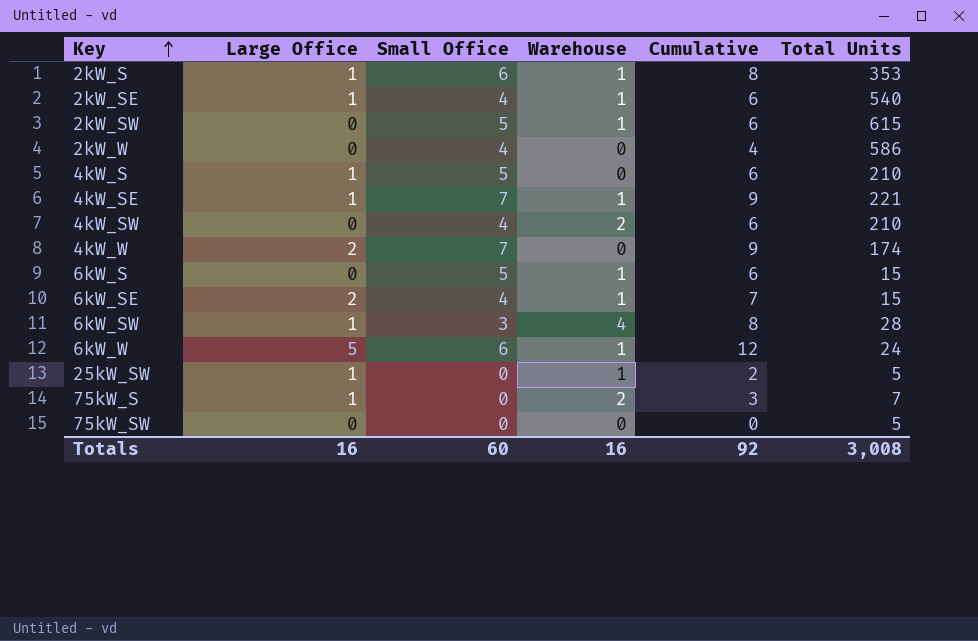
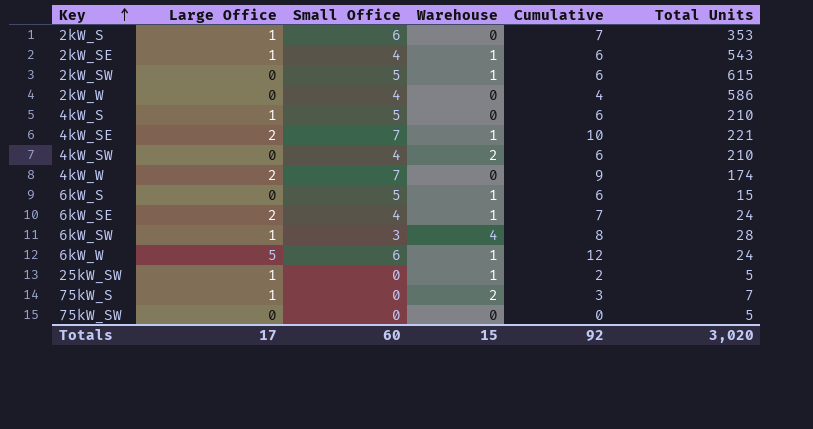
2kW_S | Warehouse: 1 -> 0
2kW_S | Cumulative: 8 -> 7
2kW_SE | Total Units: 540 -> 543
4kW_SE | Large Office: 1 -> 2
4kW_SE | Cumulative: 9 -> 10
6kW_SE | Total Units: 15 -> 24
Totals | Large Office: 16 -> 17
Totals | Warehouse: 16 -> 15
Totals | Total Units: 3,008 -> 3,020

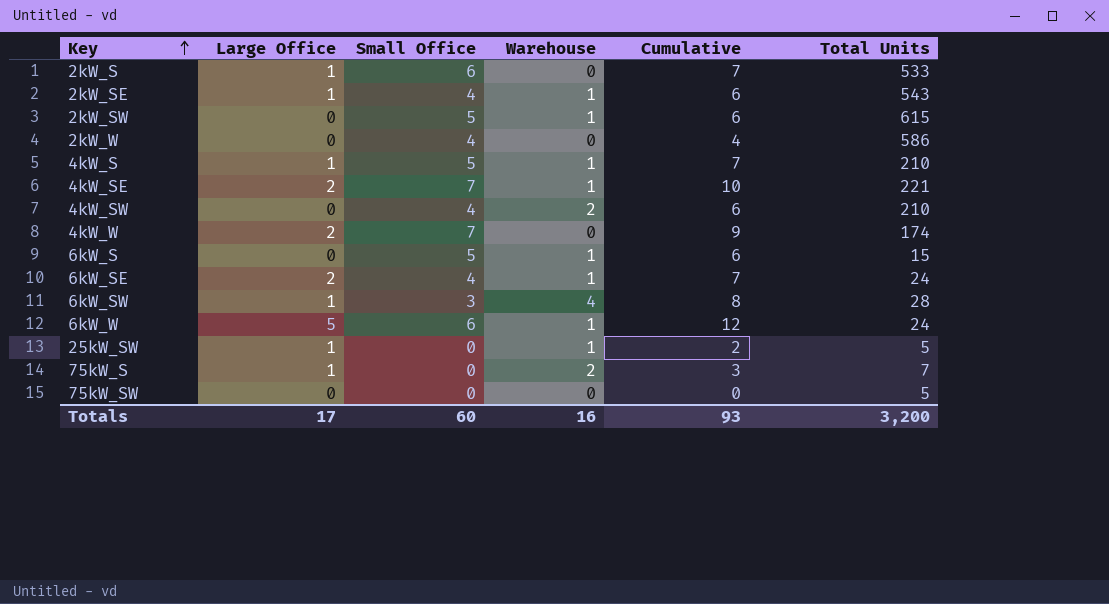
2kW_S | Total Units: 353 -> 533
4kW_S | Warehouse: 0 -> 1
4kW_S | Cumulative: 6 -> 7
Totals | Warehouse: 15 -> 16
Totals | Cumulative: 92 -> 93
Totals | Total Units: 3,020 -> 3,200

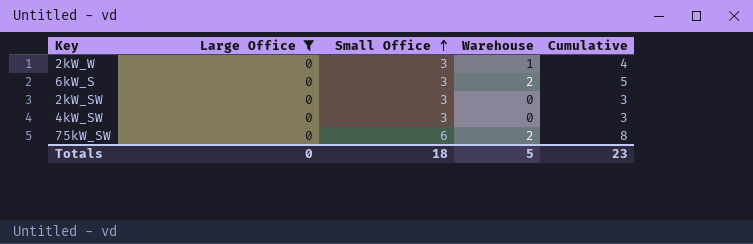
filter: none -> Large Office = 0
row order: Key ascending -> Small Office ascending
column Total Units | position: 6 -> none
2kW_W | Small Office: 4 -> 3
2kW_W | Warehouse: 0 -> 1
6kW_S | Small Office: 5 -> 3
6kW_S | Warehouse: 1 -> 2
6kW_S | Cumulative: 6 -> 5
2kW_SW | Small Office: 5 -> 3
2kW_SW | Warehouse: 1 -> 0
2kW_SW | Cumulative: 6 -> 3
4kW_SW | Small Office: 4 -> 3
4kW_SW | Warehouse: 2 -> 0
4kW_SW | Cumulative: 6 -> 3
75kW_SW | Small Office: 0 -> 6
75kW_SW | Warehouse: 0 -> 2
75kW_SW | Cumulative: 0 -> 8
Totals | Large Office: 17 -> 0
Totals | Small Office: 60 -> 18
Totals | Warehouse: 16 -> 5
Totals | Cumulative: 93 -> 23

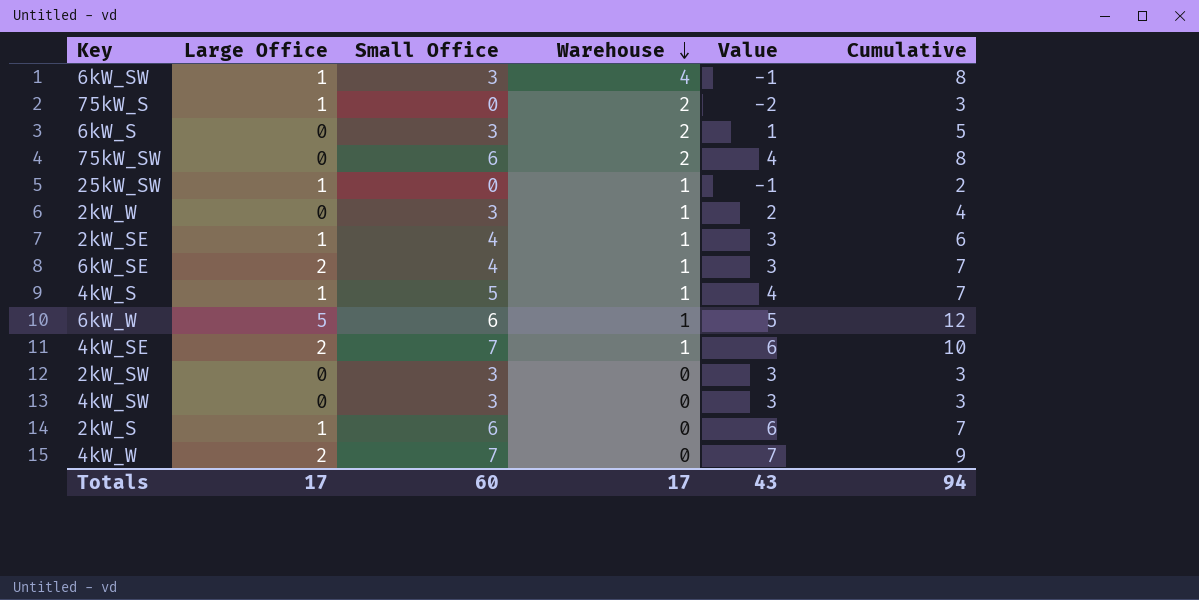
filter: Large Office = 0 -> none
row order: Small Office ascending -> Warehouse descending
column Value | formula: none -> [Small Office] - [Warehouse]
Totals | Large Office: 0 -> 17
Totals | Small Office: 18 -> 60
Totals | Warehouse: 5 -> 17
Totals | Cumulative: 23 -> 94

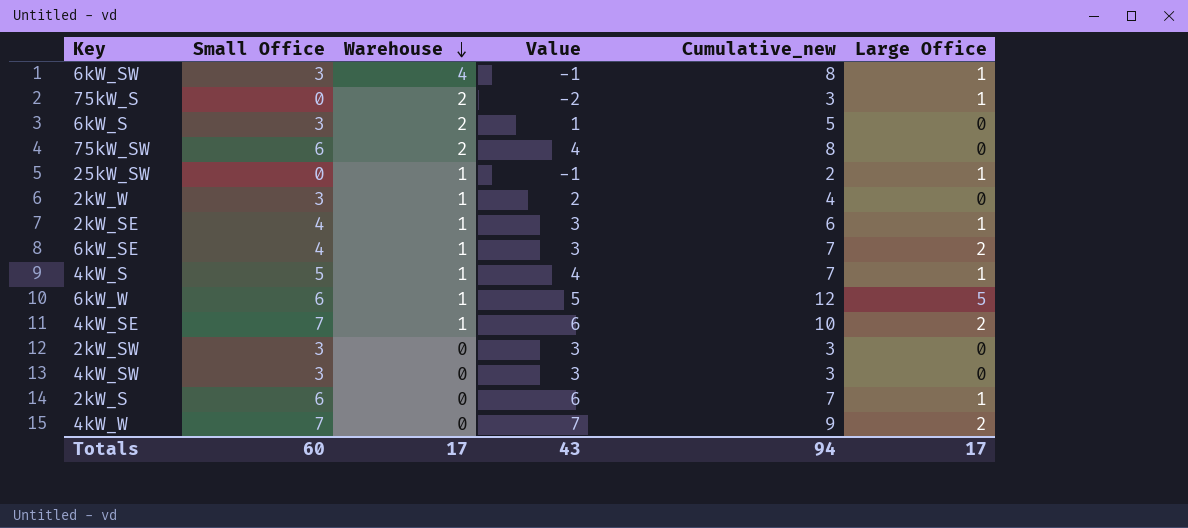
column name: Cumulative -> Cumulative_new
column Large Office | position: 2 -> 6

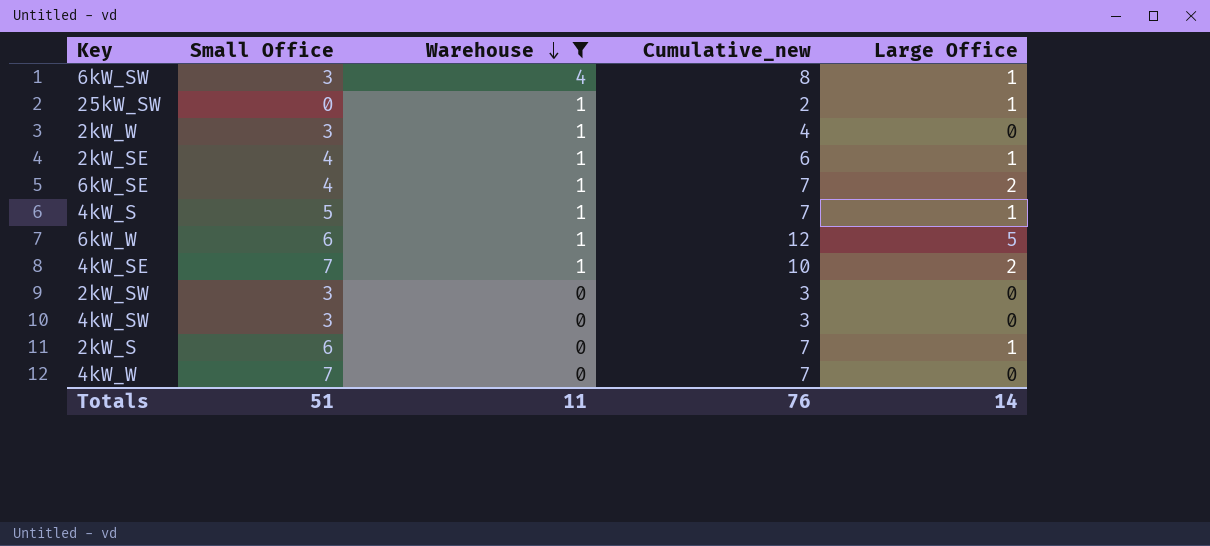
filter: none -> Warehouse != 2
column Value | formula: [Small Office] - [Warehouse] -> none
4kW_W | Cumulative_new: 9 -> 7
4kW_W | Large Office: 2 -> 0
Totals | Small Office: 60 -> 51
Totals | Warehouse: 17 -> 11
Totals | Cumulative_new: 94 -> 76
Totals | Large Office: 17 -> 14

